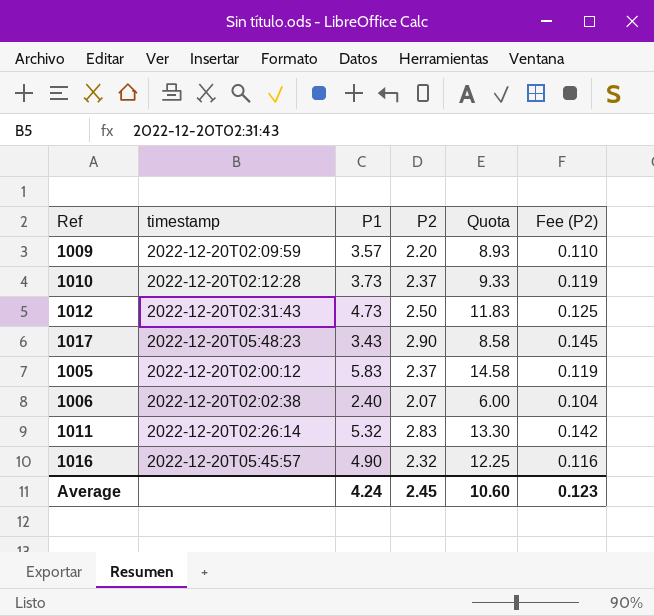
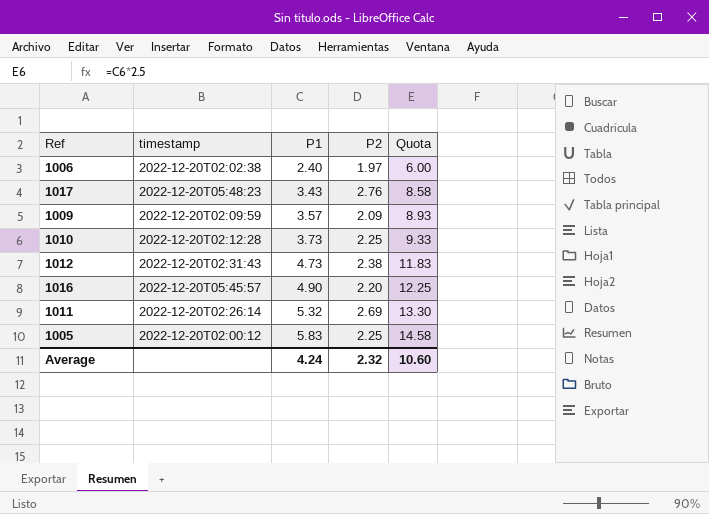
row order: none -> P1 ascending
column Fee (P2) | formula: [P2] * 0.05 -> none
1006 | P2: 2.07 -> 1.97
1017 | P2: 2.90 -> 2.76
1009 | P2: 2.20 -> 2.09
1010 | P2: 2.37 -> 2.25
1012 | P2: 2.50 -> 2.38
1016 | P2: 2.32 -> 2.20
1011 | P2: 2.83 -> 2.69
1005 | P2: 2.37 -> 2.25
Average | P2: 2.45 -> 2.32

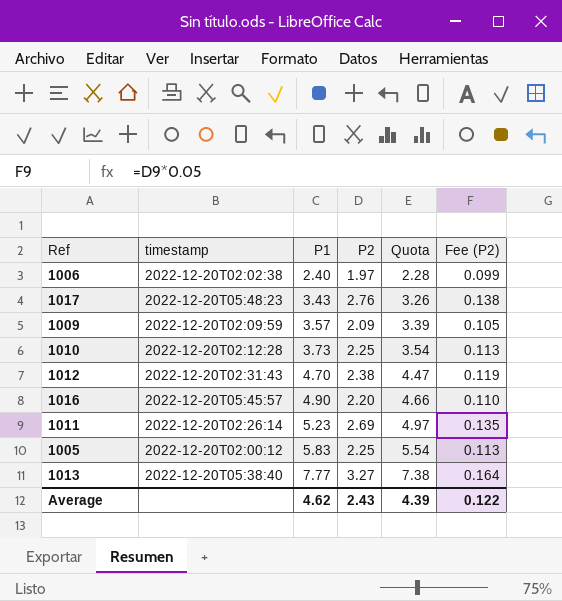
column Quota | formula: [P1] * 2.5 -> [P1] * 0.95
column Fee (P2) | formula: none -> [P2] * 0.05
1012 | P1: 4.73 -> 4.70
1011 | P1: 5.32 -> 5.23
row 1013: none -> 2022-12-20T05:38:40 | 7.77 | 3.27 | 7.38 | 0.164
Average | P1: 4.24 -> 4.62
Average | P2: 2.32 -> 2.43
Average | Quota: 10.60 -> 4.39

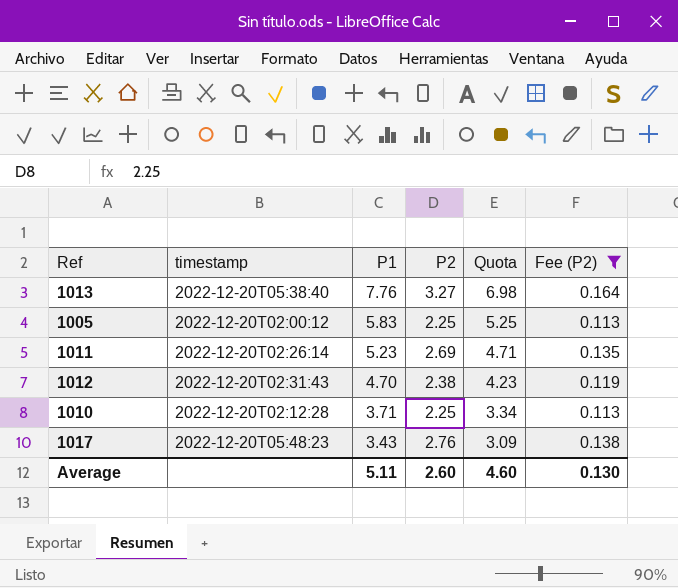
filter: none -> Fee (P2) >= 0.113
row order: P1 ascending -> P1 descending
column Quota | formula: [P1] * 0.95 -> [P1] * 0.9
1013 | P1: 7.77 -> 7.76
1010 | P1: 3.73 -> 3.71
Average | P1: 4.62 -> 5.11
Average | P2: 2.43 -> 2.60
Average | Quota: 4.39 -> 4.60
Average | Fee (P2): 0.122 -> 0.130

